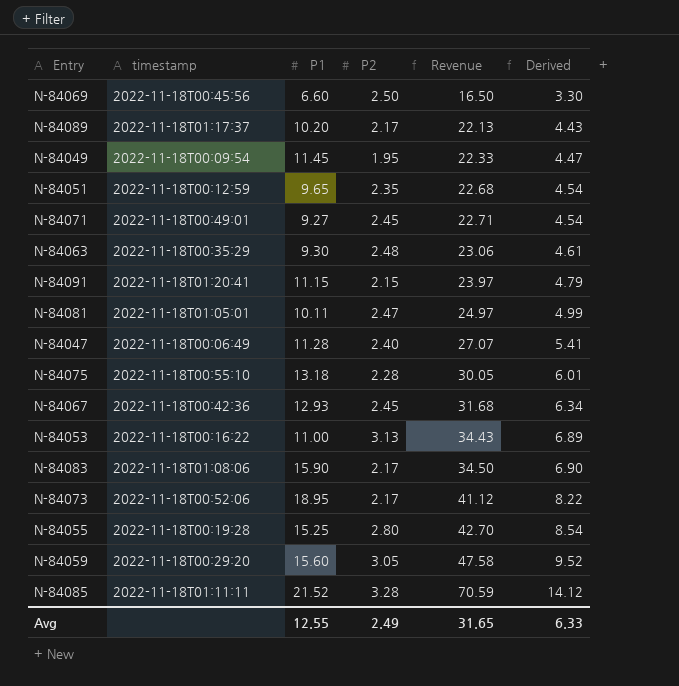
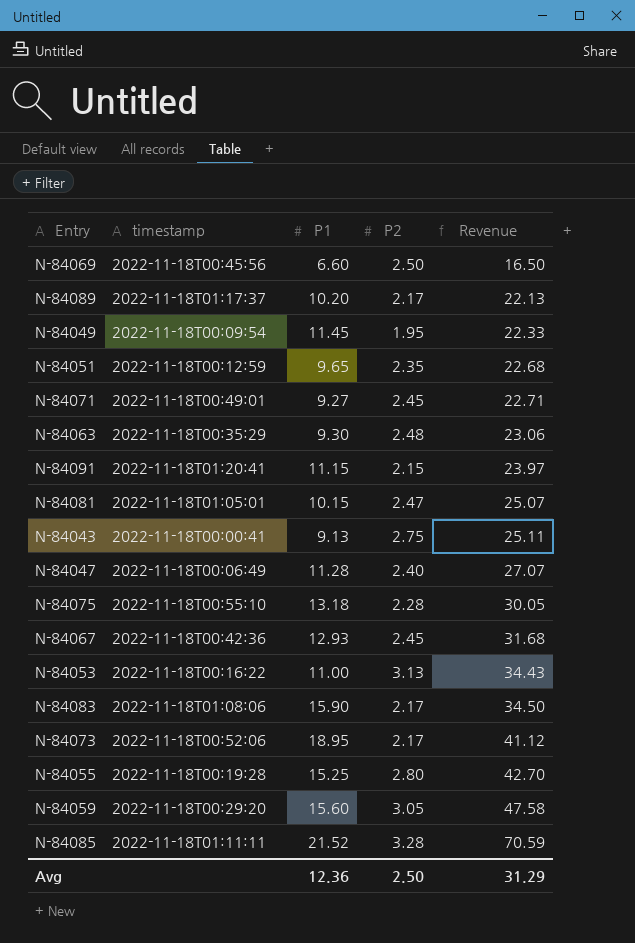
column Derived | formula: [Revenue] * 0.2 -> none
N-84081 | P1: 10.11 -> 10.15
N-84081 | Revenue: 24.97 -> 25.07
row N-84043: none -> 2022-11-18T00:00:41 | 9.13 | 2.75 | 25.11
Avg | P1: 12.55 -> 12.36
Avg | P2: 2.49 -> 2.50
Avg | Revenue: 31.65 -> 31.29

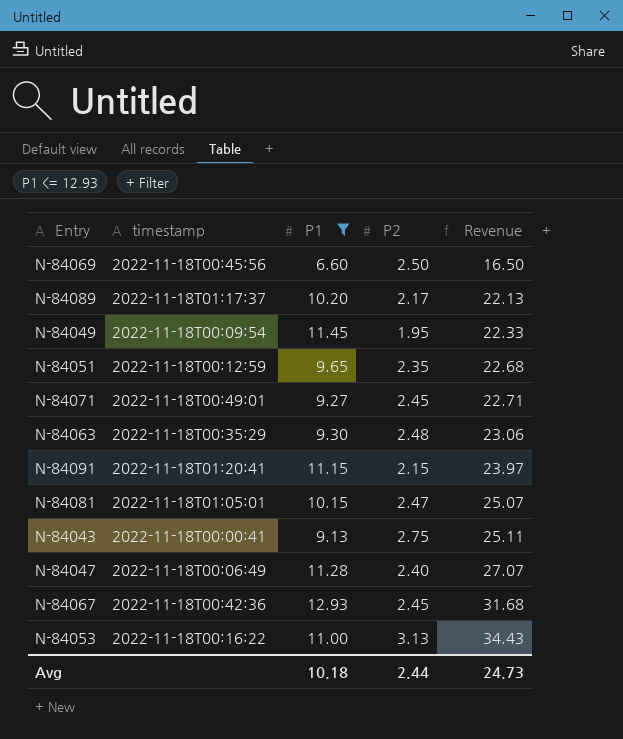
filter: none -> P1 <= 12.93
Avg | P1: 12.36 -> 10.18
Avg | P2: 2.50 -> 2.44
Avg | Revenue: 31.29 -> 24.73

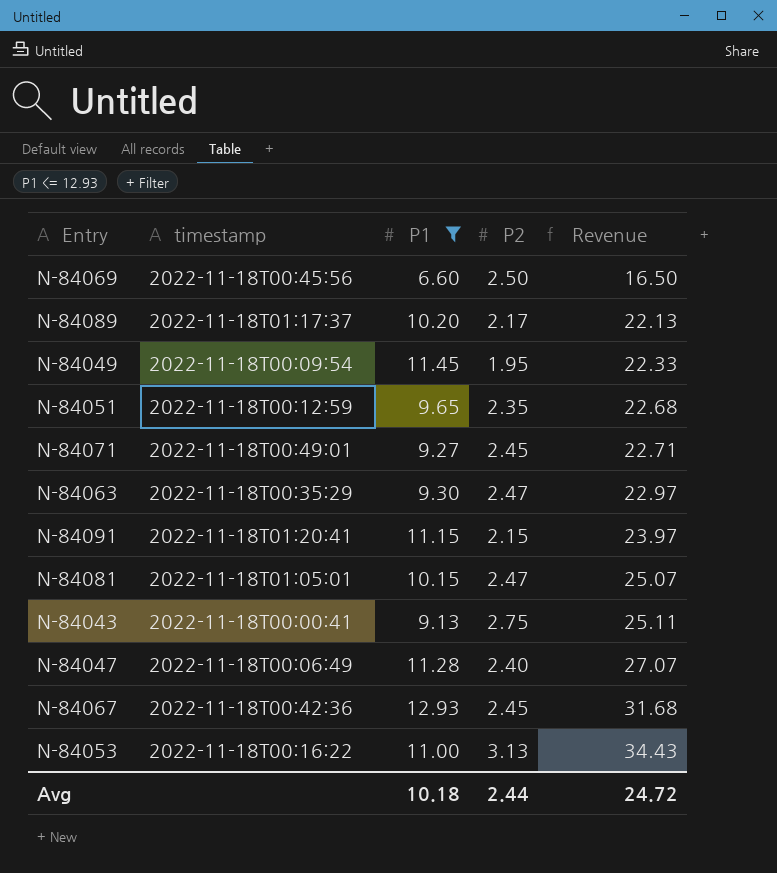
N-84063 | P2: 2.48 -> 2.47
N-84063 | Revenue: 23.06 -> 22.97
Avg | Revenue: 24.73 -> 24.72

